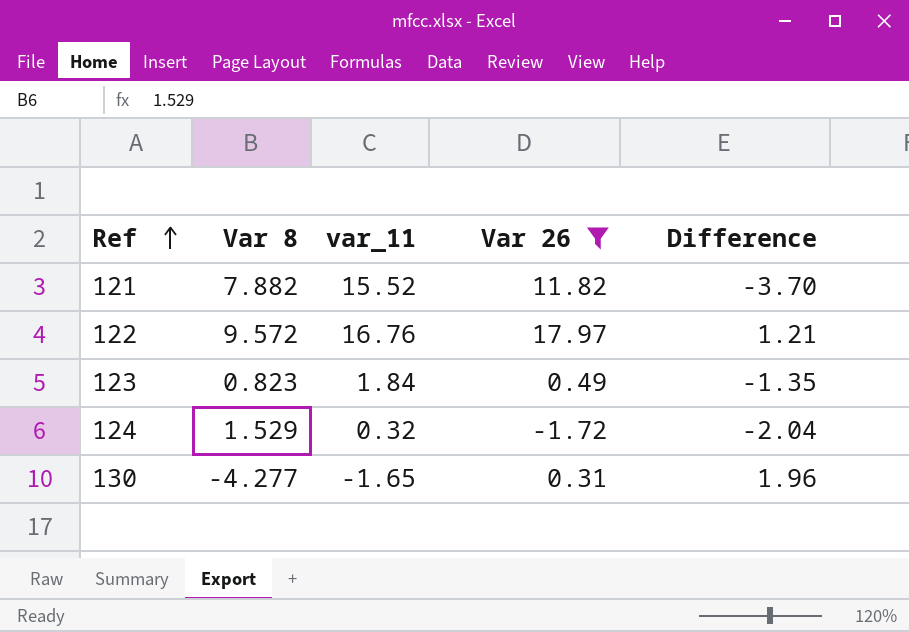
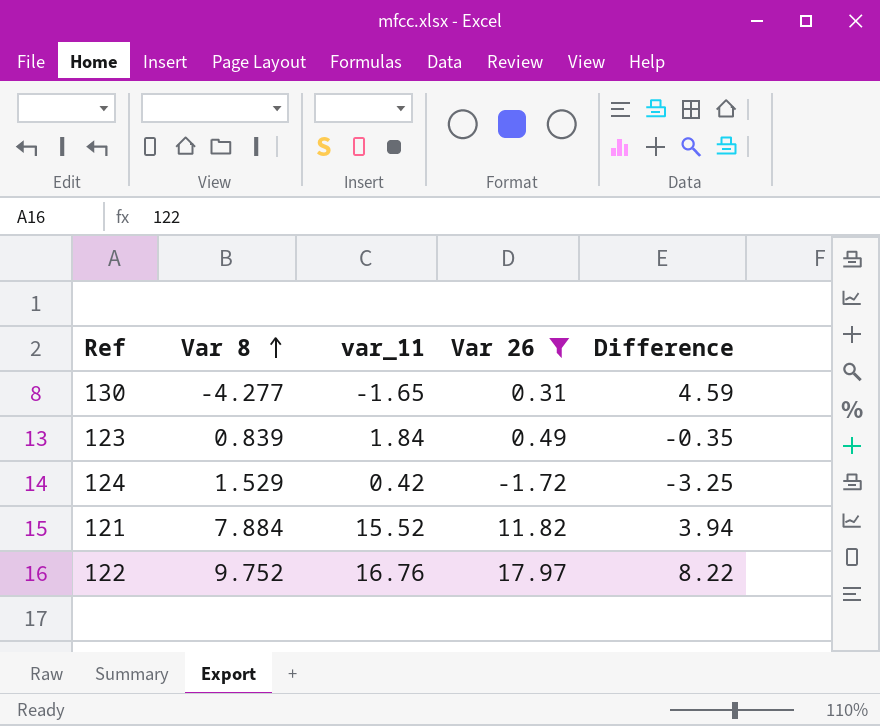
row order: Ref ascending -> Var 8 ascending
column Difference | formula: [Var 26] - [var_11] -> [Var 26] - [Var 8]
123 | Var 8: 0.823 -> 0.839
124 | var_11: 0.32 -> 0.42
121 | Var 8: 7.882 -> 7.884
122 | Var 8: 9.572 -> 9.752

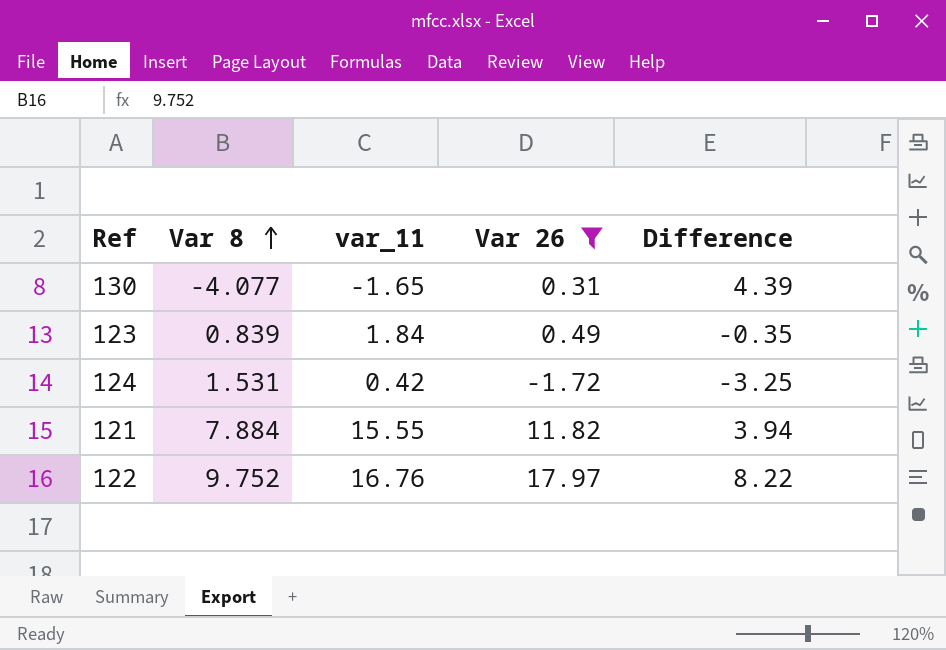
130 | Var 8: -4.277 -> -4.077
130 | Difference: 4.59 -> 4.39
124 | Var 8: 1.529 -> 1.531
121 | var_11: 15.52 -> 15.55

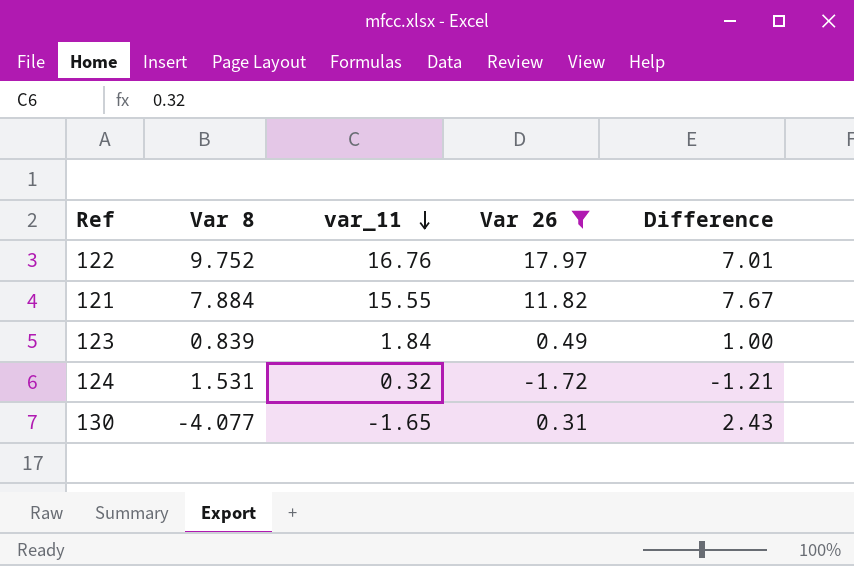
row order: Var 8 ascending -> var_11 descending
column Difference | formula: [Var 26] - [Var 8] -> [var_11] - [Var 8]
124 | var_11: 0.42 -> 0.32

